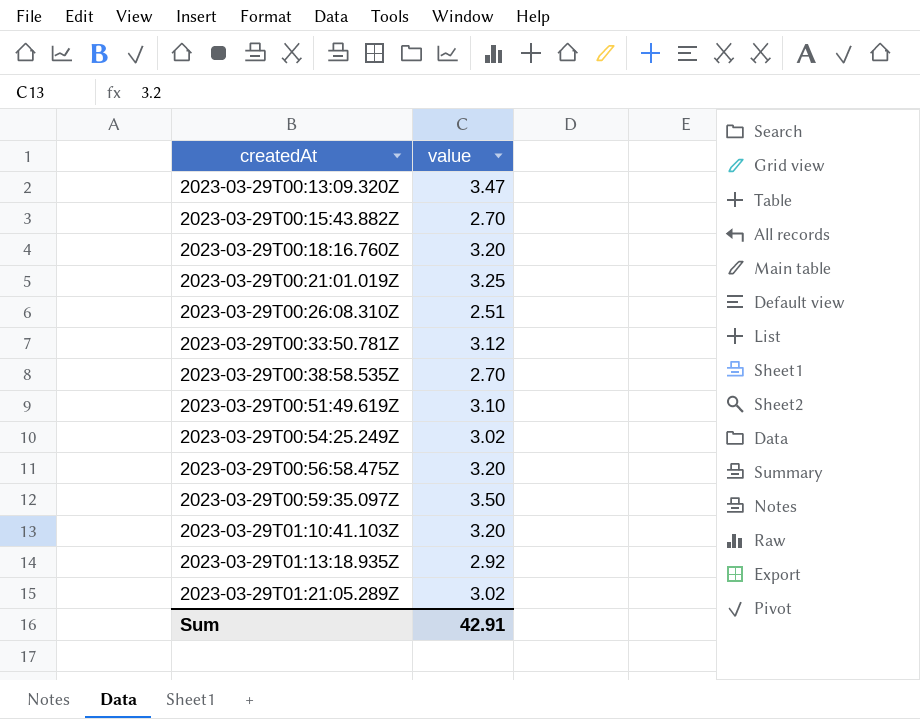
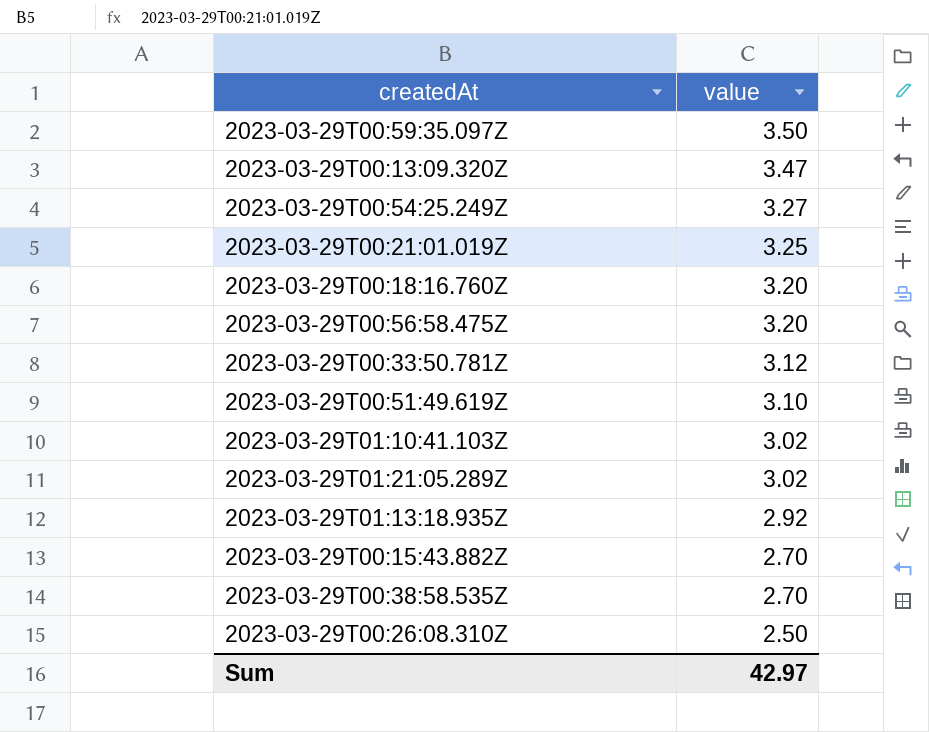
row order: createdAt ascending -> value descending
2023-03-29T00:54:25.249Z | value: 3.02 -> 3.27
2023-03-29T01:10:41.103Z | value: 3.20 -> 3.02
2023-03-29T00:26:08.310Z | value: 2.51 -> 2.50
Sum | value: 42.91 -> 42.97

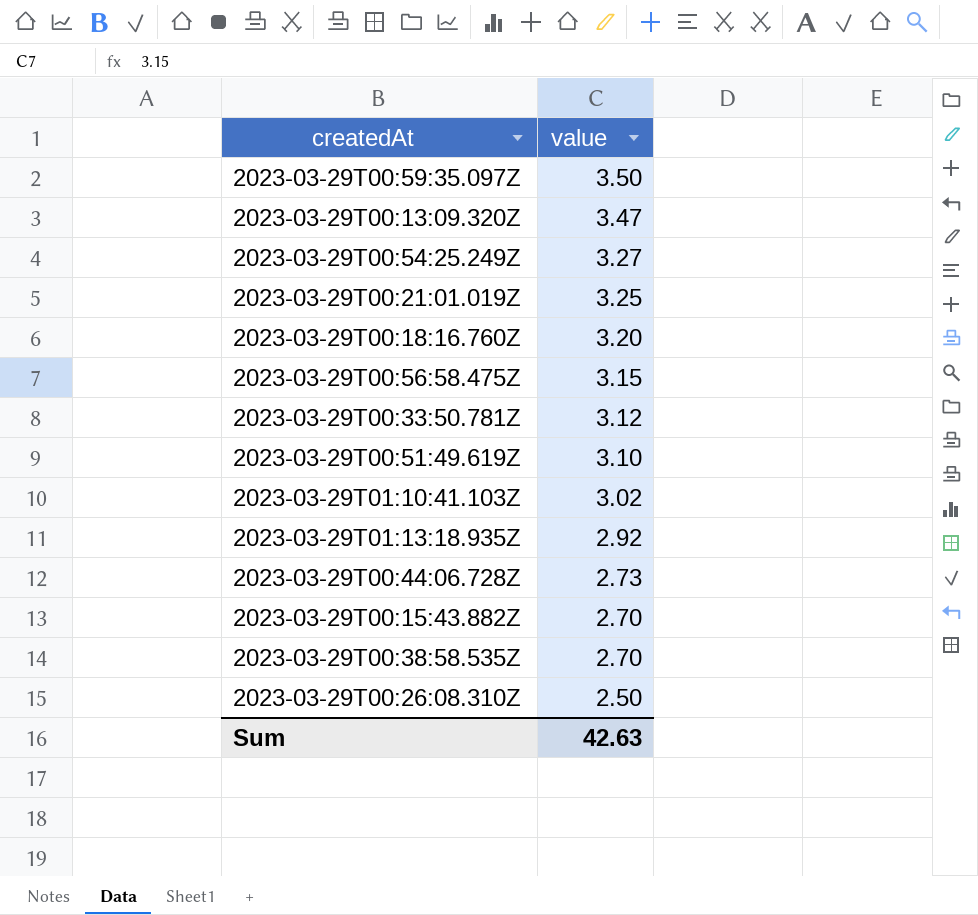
row 2023-03-29T01:21:05.289Z: 3.02 -> none
2023-03-29T00:56:58.475Z | value: 3.20 -> 3.15
row 2023-03-29T00:44:06.728Z: none -> 2.73
Sum | value: 42.97 -> 42.63

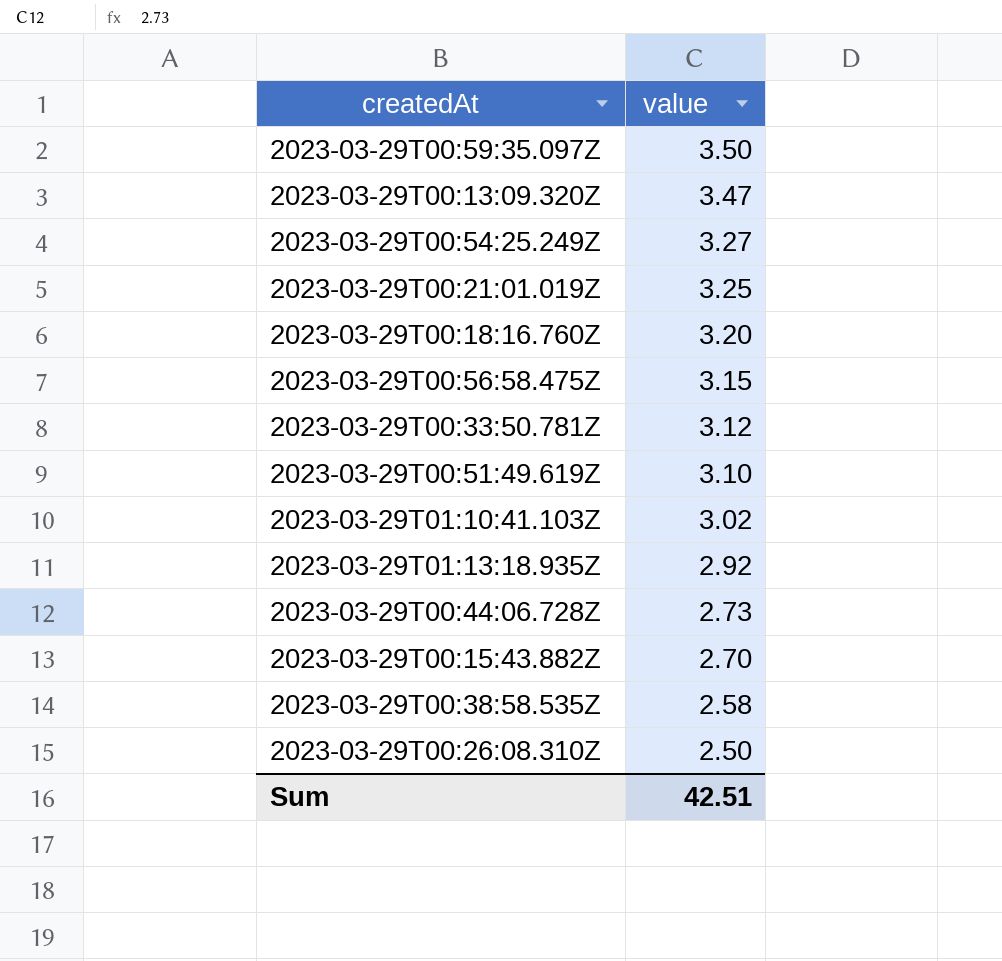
2023-03-29T00:38:58.535Z | value: 2.70 -> 2.58
Sum | value: 42.63 -> 42.51

